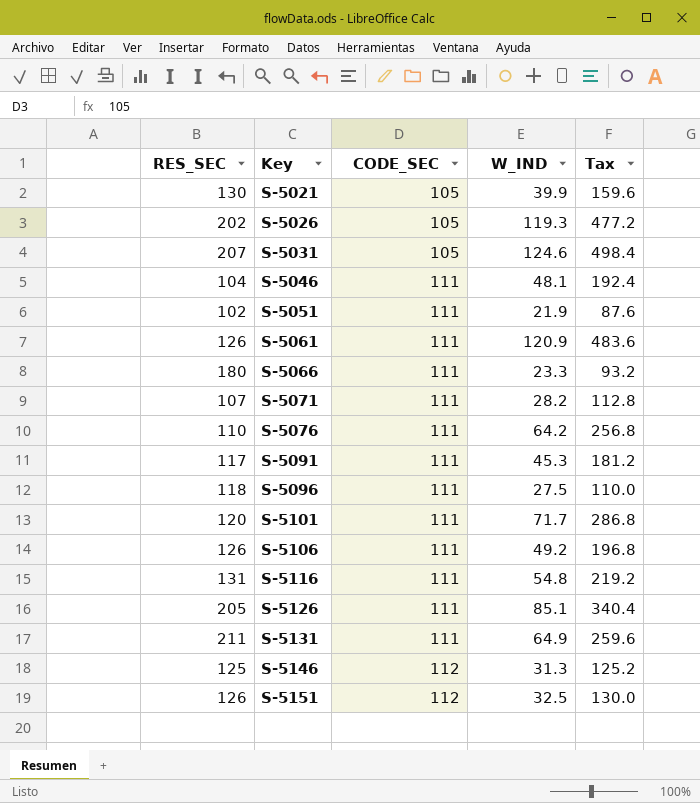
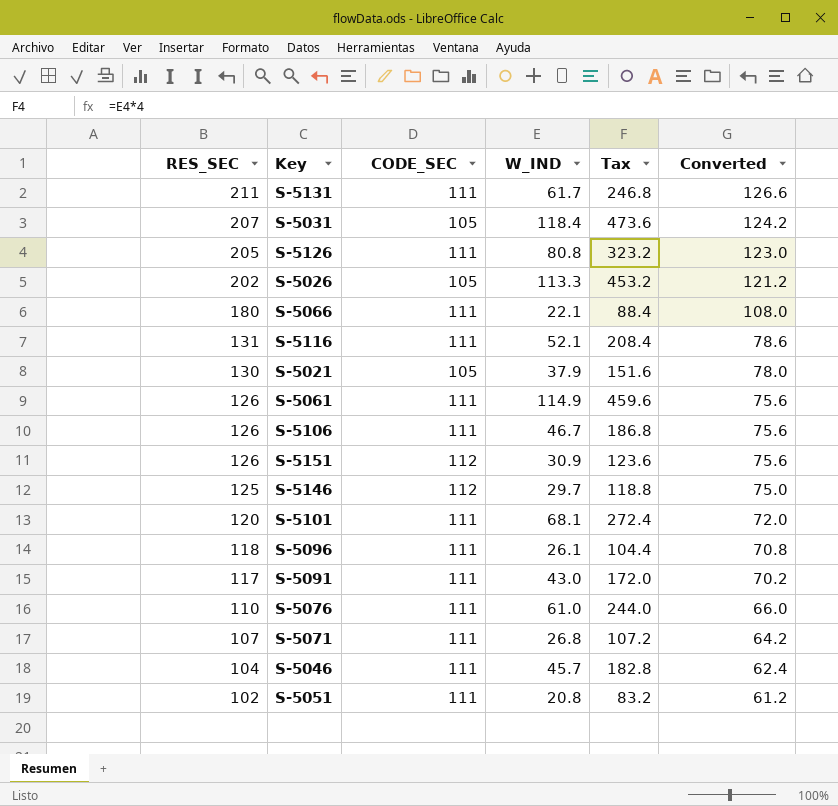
row order: Key ascending -> RES_SEC descending
column Converted | formula: none -> [RES_SEC] * 0.6
S-5131 | W_IND: 64.9 -> 61.7
S-5131 | Tax: 259.6 -> 246.8
S-5031 | W_IND: 124.6 -> 118.4
S-5031 | Tax: 498.4 -> 473.6
S-5126 | W_IND: 85.1 -> 80.8
S-5126 | Tax: 340.4 -> 323.2
S-5026 | W_IND: 119.3 -> 113.3
S-5026 | Tax: 477.2 -> 453.2
S-5066 | W_IND: 23.3 -> 22.1
S-5066 | Tax: 93.2 -> 88.4
S-5116 | W_IND: 54.8 -> 52.1
S-5116 | Tax: 219.2 -> 208.4
S-5021 | W_IND: 39.9 -> 37.9
S-5021 | Tax: 159.6 -> 151.6
S-5061 | W_IND: 120.9 -> 114.9
S-5061 | Tax: 483.6 -> 459.6
S-5106 | W_IND: 49.2 -> 46.7
S-5106 | Tax: 196.8 -> 186.8
S-5151 | W_IND: 32.5 -> 30.9
S-5151 | Tax: 130.0 -> 123.6
S-5146 | W_IND: 31.3 -> 29.7
S-5146 | Tax: 125.2 -> 118.8
S-5101 | W_IND: 71.7 -> 68.1
S-5101 | Tax: 286.8 -> 272.4
S-5096 | W_IND: 27.5 -> 26.1
S-5096 | Tax: 110.0 -> 104.4
S-5091 | W_IND: 45.3 -> 43.0
S-5091 | Tax: 181.2 -> 172.0
S-5076 | W_IND: 64.2 -> 61.0
S-5076 | Tax: 256.8 -> 244.0
S-5071 | W_IND: 28.2 -> 26.8
S-5071 | Tax: 112.8 -> 107.2
S-5046 | W_IND: 48.1 -> 45.7
S-5046 | Tax: 192.4 -> 182.8
S-5051 | W_IND: 21.9 -> 20.8
S-5051 | Tax: 87.6 -> 83.2

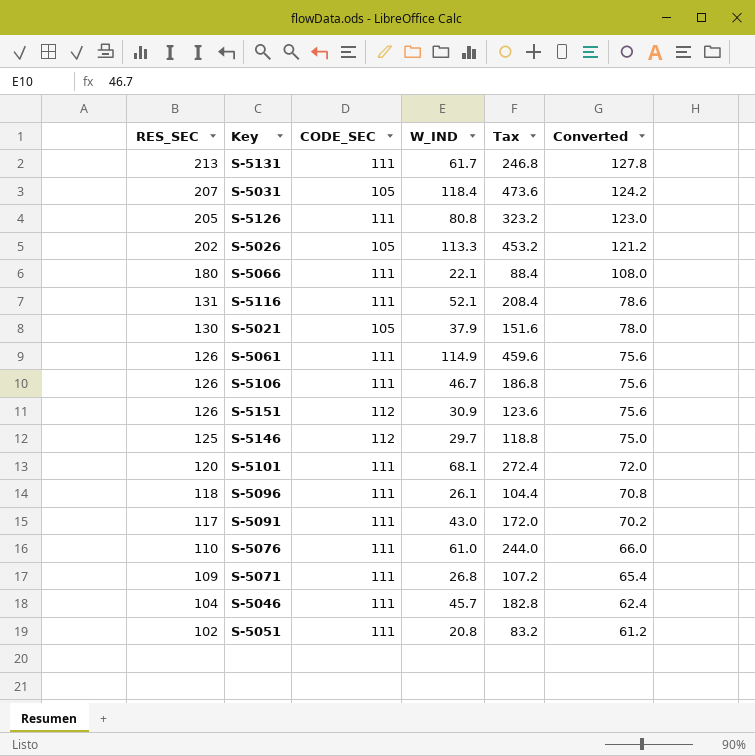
S-5131 | RES_SEC: 211 -> 213
S-5131 | Converted: 126.6 -> 127.8
S-5071 | RES_SEC: 107 -> 109
S-5071 | Converted: 64.2 -> 65.4

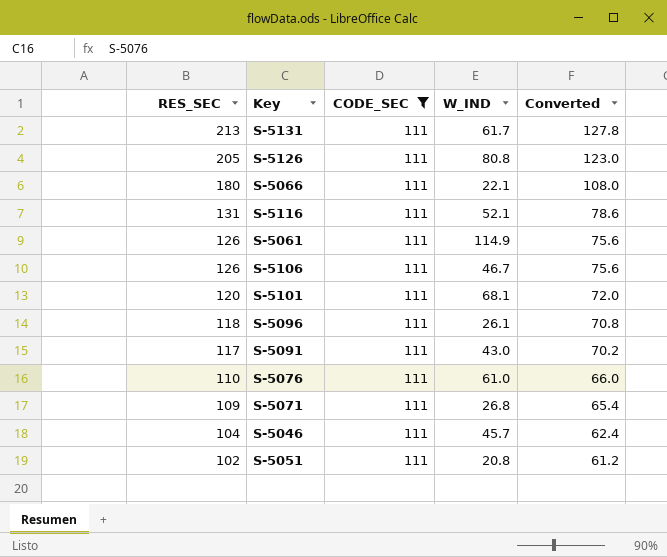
filter: none -> CODE_SEC = 111
column Tax | formula: [W_IND] * 4 -> none

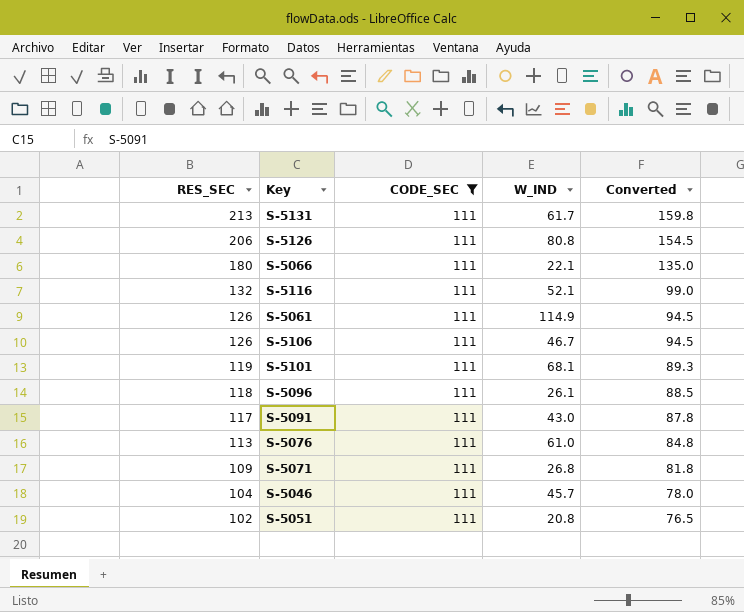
column Converted | formula: [RES_SEC] * 0.6 -> [RES_SEC] * 0.75
S-5126 | RES_SEC: 205 -> 206
S-5116 | RES_SEC: 131 -> 132
S-5101 | RES_SEC: 120 -> 119
S-5076 | RES_SEC: 110 -> 113

